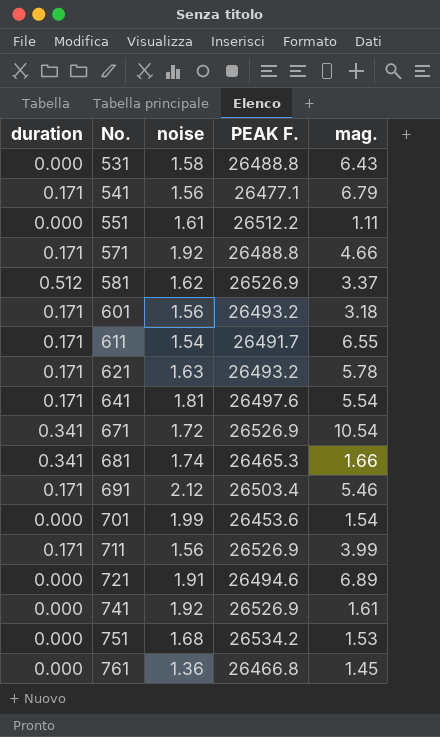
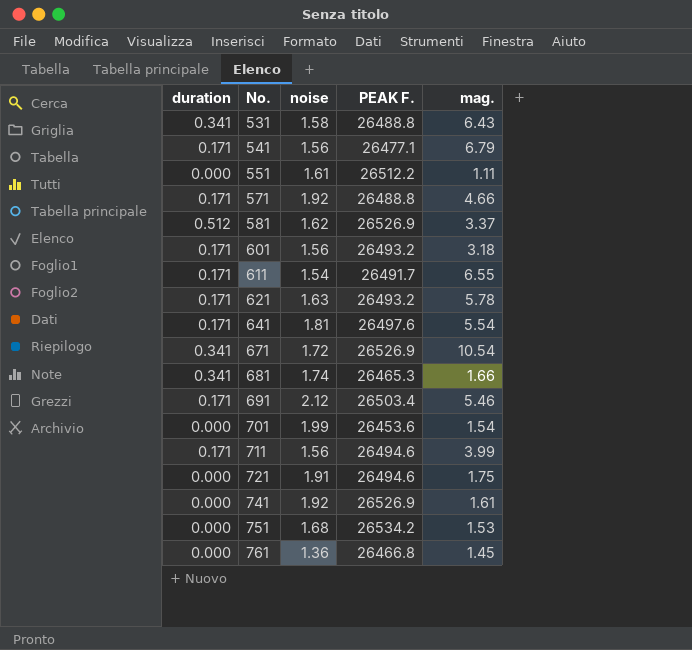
531 | duration: 0.000 -> 0.341
711 | PEAK F.: 26526.9 -> 26494.6
721 | mag.: 6.89 -> 1.75

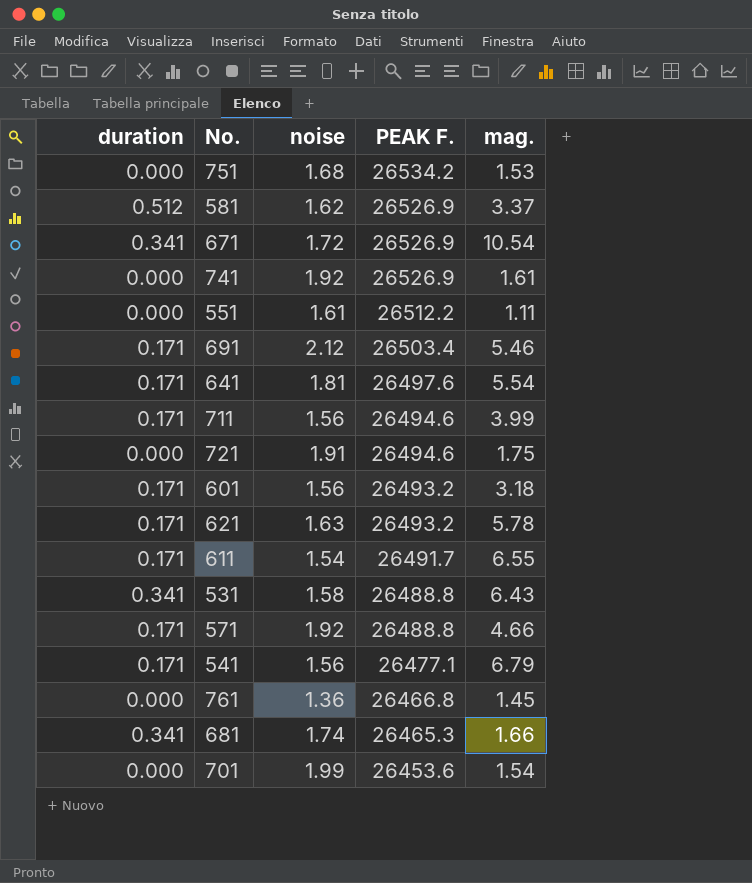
row order: No. ascending -> PEAK F. descending

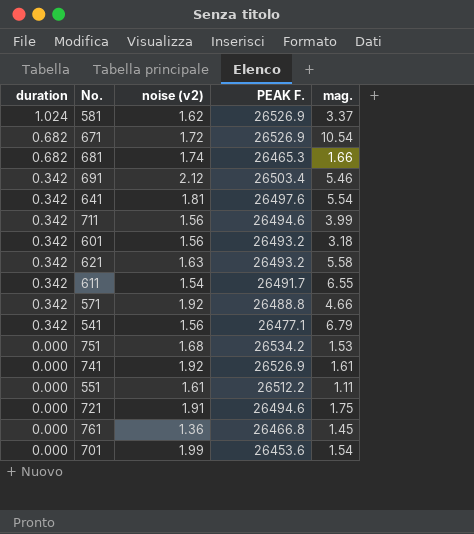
row order: PEAK F. descending -> duration descending
column name: noise -> noise (v2)
row 531: 0.341 | 1.58 | 26488.8 | 6.43 -> none
581 | duration: 0.512 -> 1.024
671 | duration: 0.341 -> 0.682
681 | duration: 0.341 -> 0.682
691 | duration: 0.171 -> 0.342
641 | duration: 0.171 -> 0.342
711 | duration: 0.171 -> 0.342
601 | duration: 0.171 -> 0.342
621 | duration: 0.171 -> 0.342
621 | mag.: 5.78 -> 5.58
611 | duration: 0.171 -> 0.342
571 | duration: 0.171 -> 0.342
541 | duration: 0.171 -> 0.342

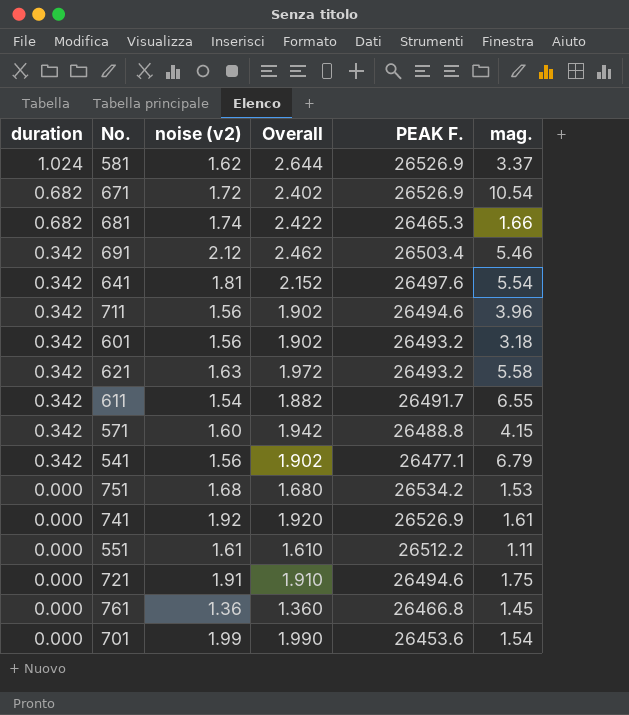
column Overall | formula: none -> [duration] + [noise (v2)]
711 | mag.: 3.99 -> 3.96
571 | noise (v2): 1.92 -> 1.60
571 | mag.: 4.66 -> 4.15

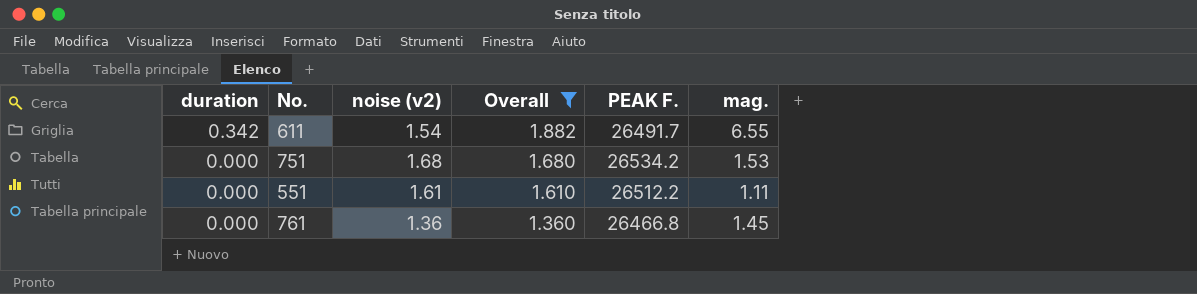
filter: none -> Overall <= 1.882

